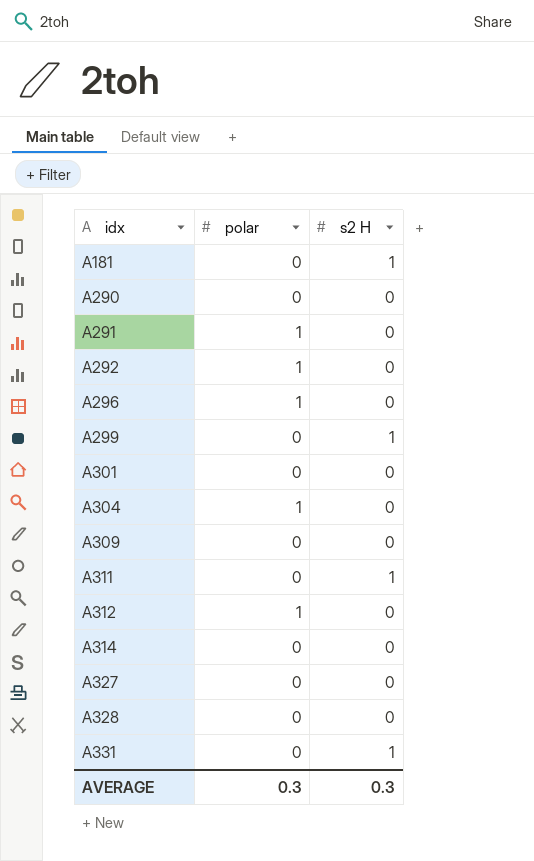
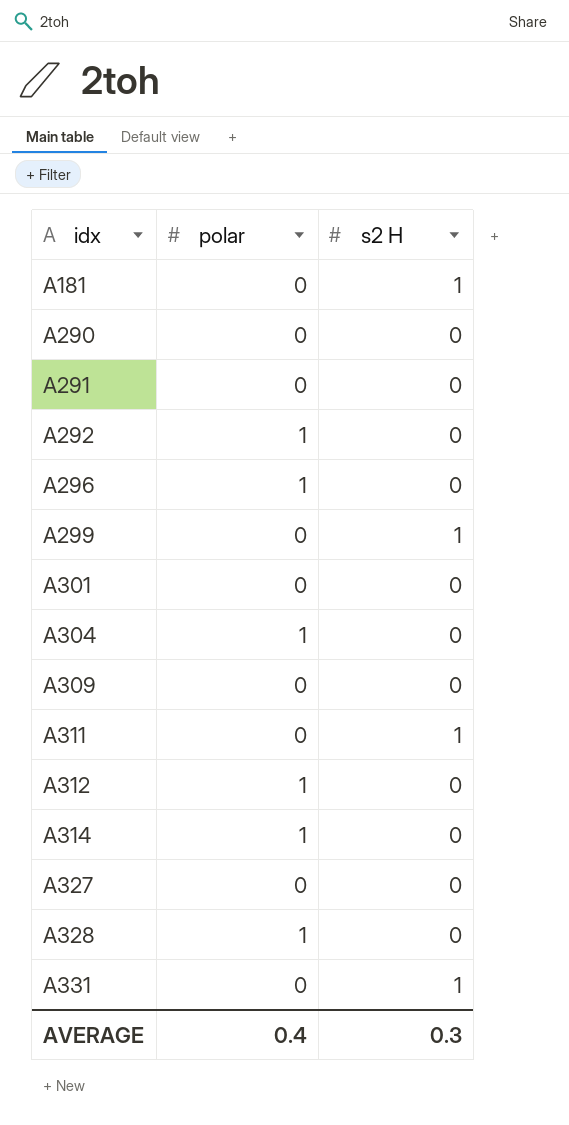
A291 | polar: 1 -> 0
A314 | polar: 0 -> 1
A328 | polar: 0 -> 1
AVERAGE | polar: 0.3 -> 0.4

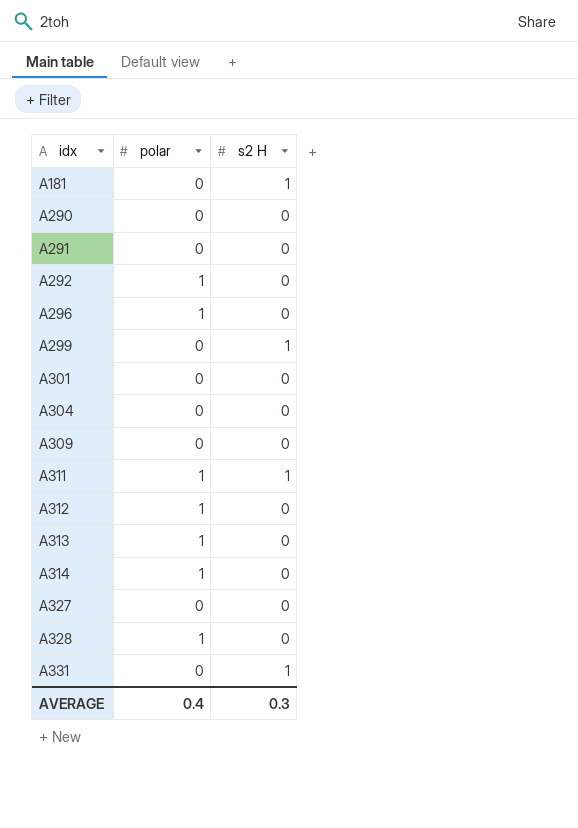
A304 | polar: 1 -> 0
A311 | polar: 0 -> 1
row A313: none -> 1 | 0

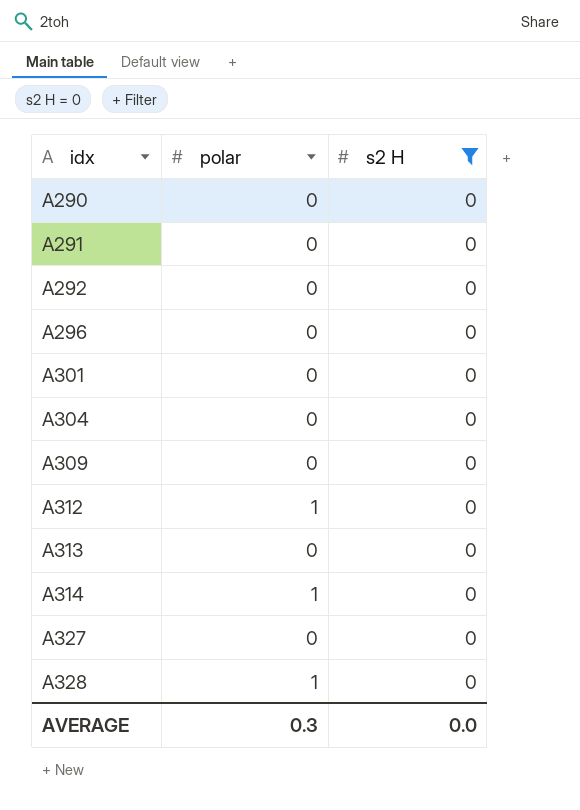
filter: none -> s2 H = 0
A292 | polar: 1 -> 0
A296 | polar: 1 -> 0
A313 | polar: 1 -> 0
AVERAGE | polar: 0.4 -> 0.3
AVERAGE | s2 H: 0.3 -> 0.0

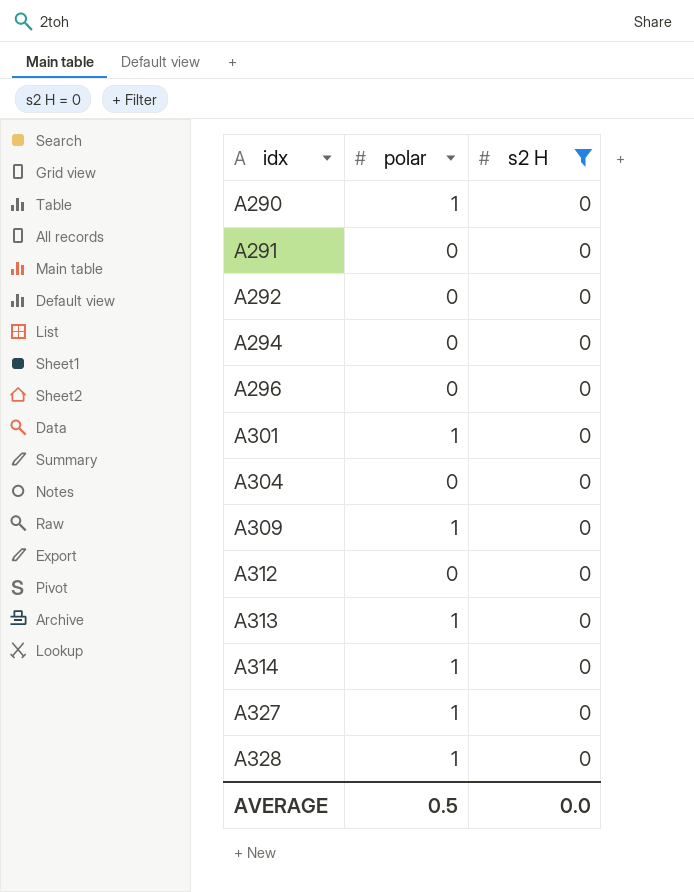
A290 | polar: 0 -> 1
row A294: none -> 0 | 0
A301 | polar: 0 -> 1
A309 | polar: 0 -> 1
A312 | polar: 1 -> 0
A313 | polar: 0 -> 1
A327 | polar: 0 -> 1
AVERAGE | polar: 0.3 -> 0.5

